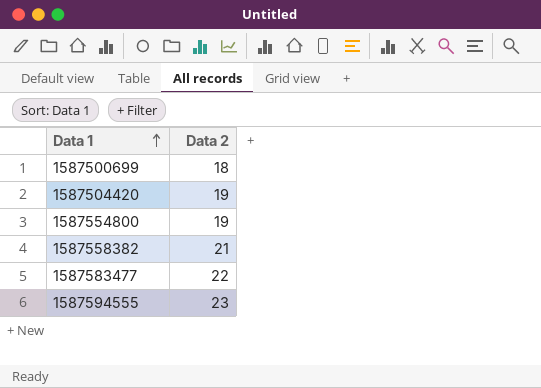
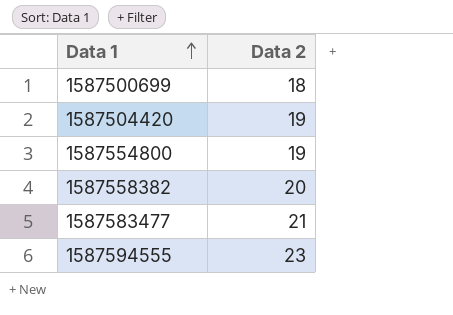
1587558382 | Data 2: 21 -> 20
1587583477 | Data 2: 22 -> 21

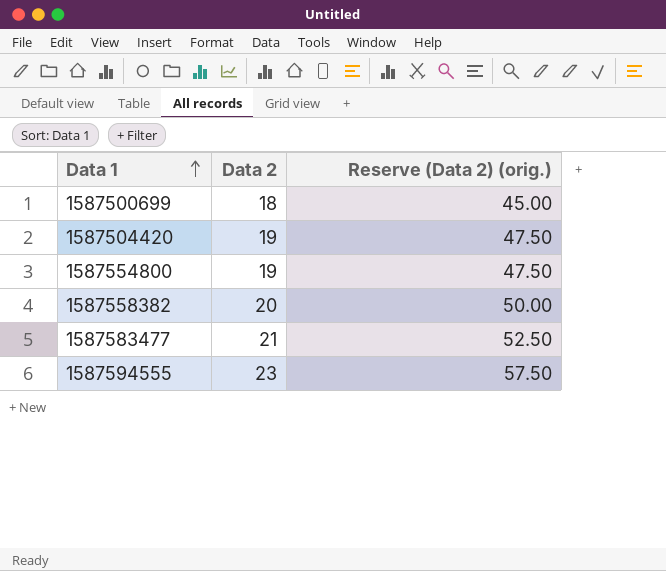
column Reserve (Data 2) (orig.) | formula: none -> [Data 2] * 2.5

